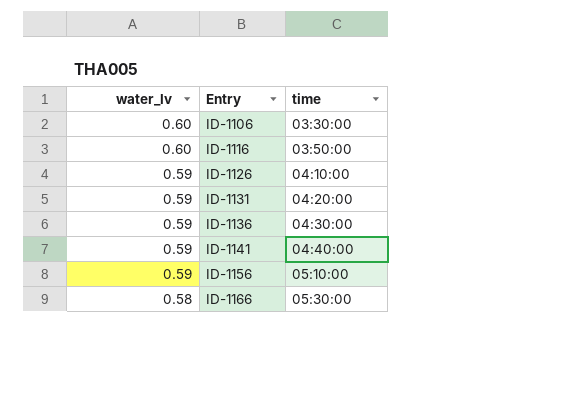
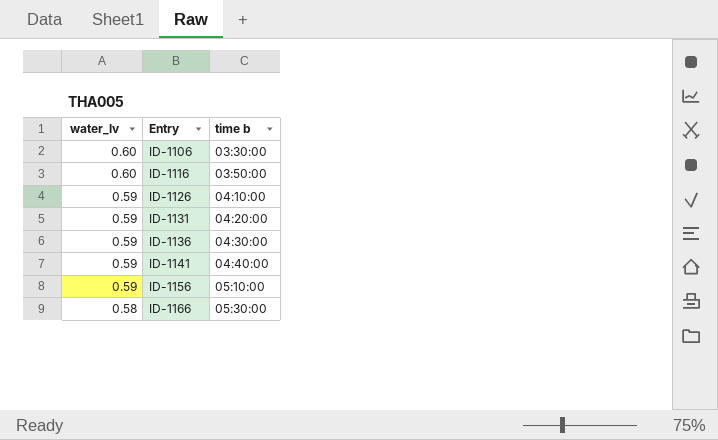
column name: time -> time b

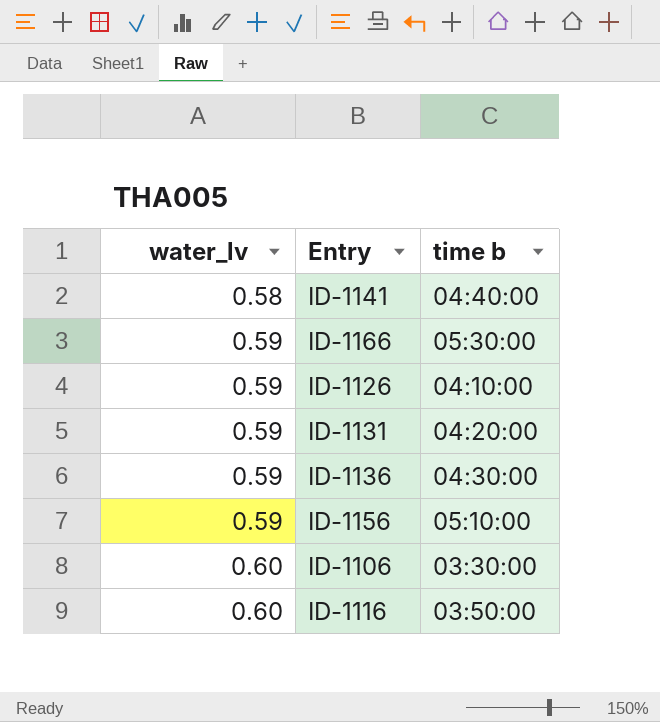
row order: water_lv descending -> water_lv ascending
ID-1141 | water_lv: 0.59 -> 0.58
ID-1166 | water_lv: 0.58 -> 0.59

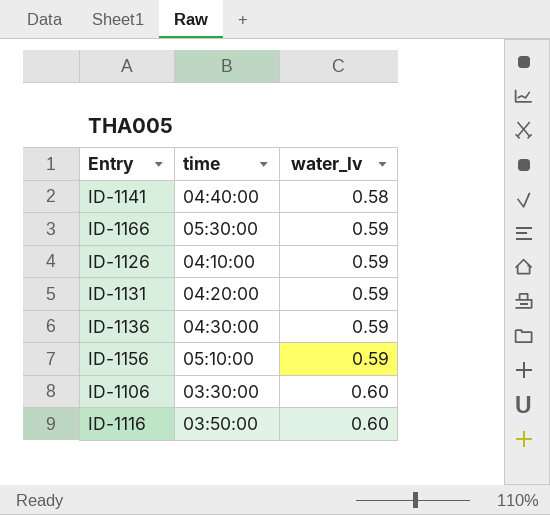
column name: time b -> time
column water_lv | position: 1 -> 3

